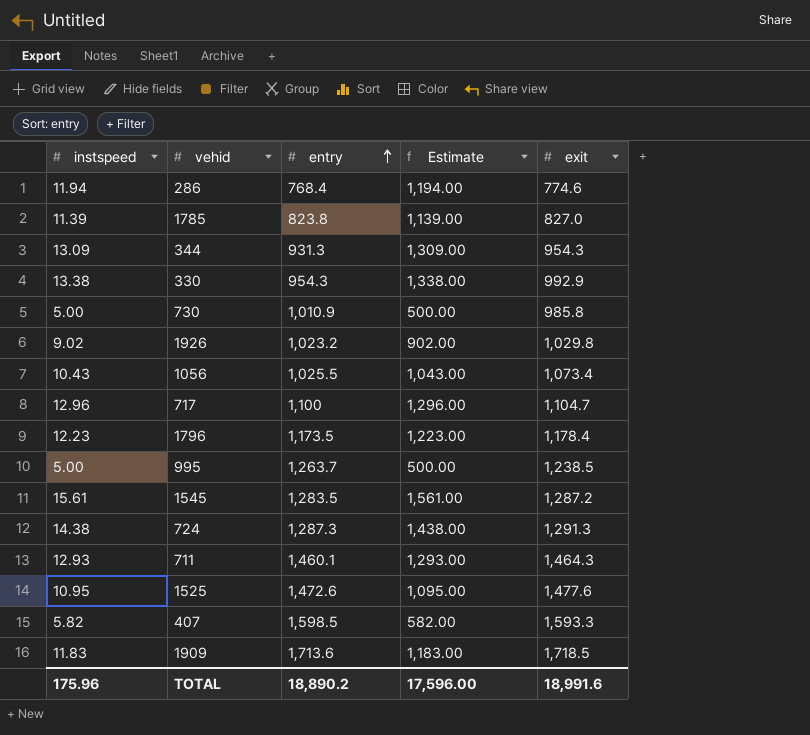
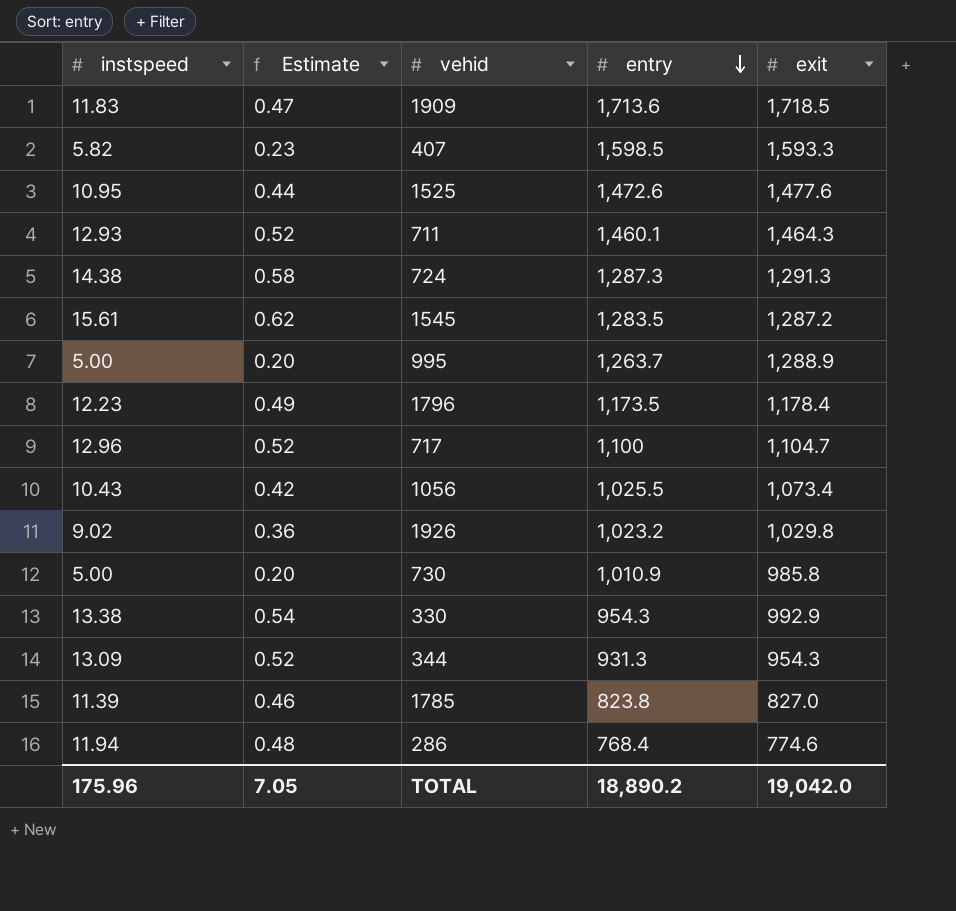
row order: entry ascending -> entry descending
column Estimate | formula: [instspeed] * 100 -> [instspeed] * 0.04
column Estimate | position: 4 -> 2
995 | exit: 1,238.5 -> 1,288.9
TOTAL | Estimate: 17,596.00 -> 7.05
TOTAL | exit: 18,991.6 -> 19,042.0

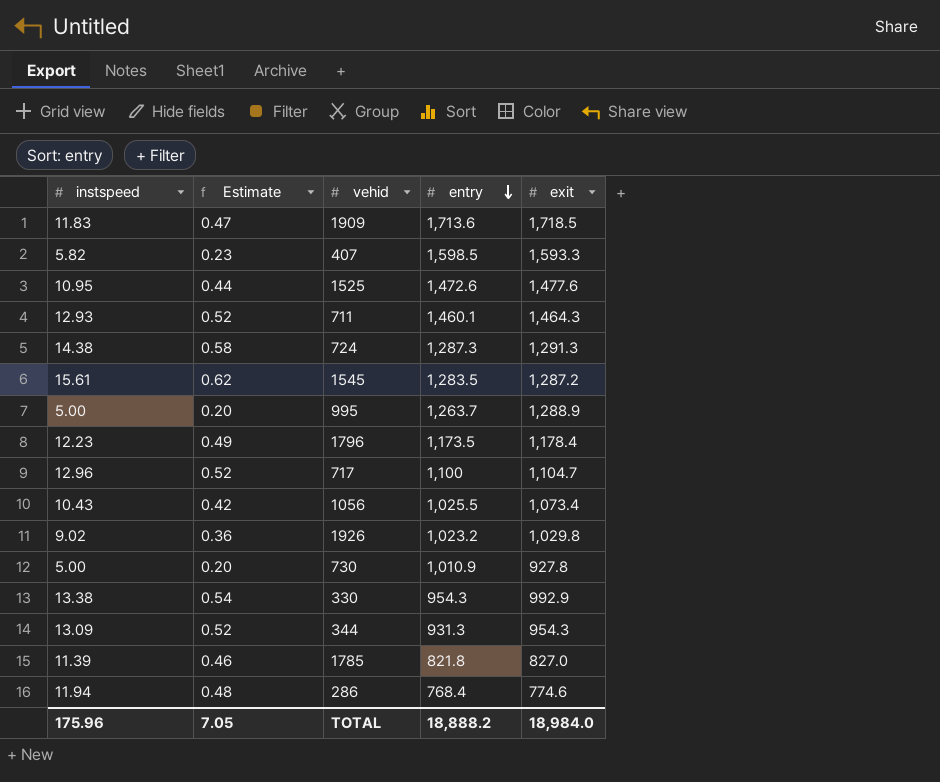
730 | exit: 985.8 -> 927.8
1785 | entry: 823.8 -> 821.8
TOTAL | entry: 18,890.2 -> 18,888.2
TOTAL | exit: 19,042.0 -> 18,984.0

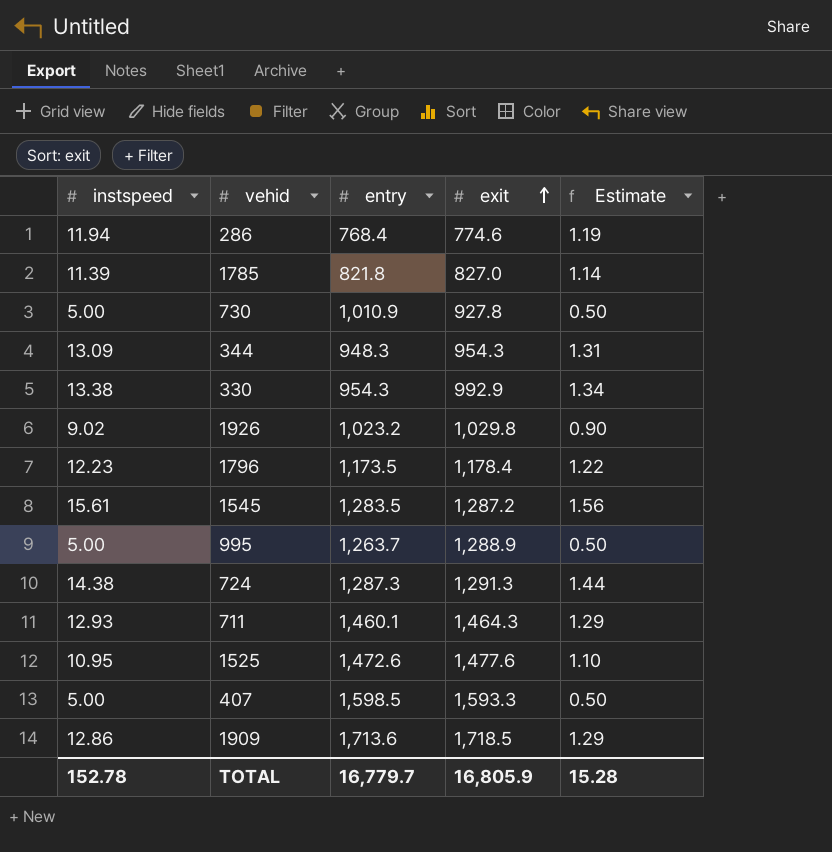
row order: entry descending -> exit ascending
column Estimate | formula: [instspeed] * 0.04 -> [instspeed] * 0.1
column Estimate | position: 2 -> 5
row 717: 12.96 | 0.52 | 1,100 | 1,104.7 -> none
row 1056: 10.43 | 0.42 | 1,025.5 | 1,073.4 -> none
344 | entry: 931.3 -> 948.3
407 | instspeed: 5.82 -> 5.00
1909 | instspeed: 11.83 -> 12.86
TOTAL | instspeed: 175.96 -> 152.78
TOTAL | entry: 18,888.2 -> 16,779.7
TOTAL | exit: 18,984.0 -> 16,805.9
TOTAL | Estimate: 7.05 -> 15.28

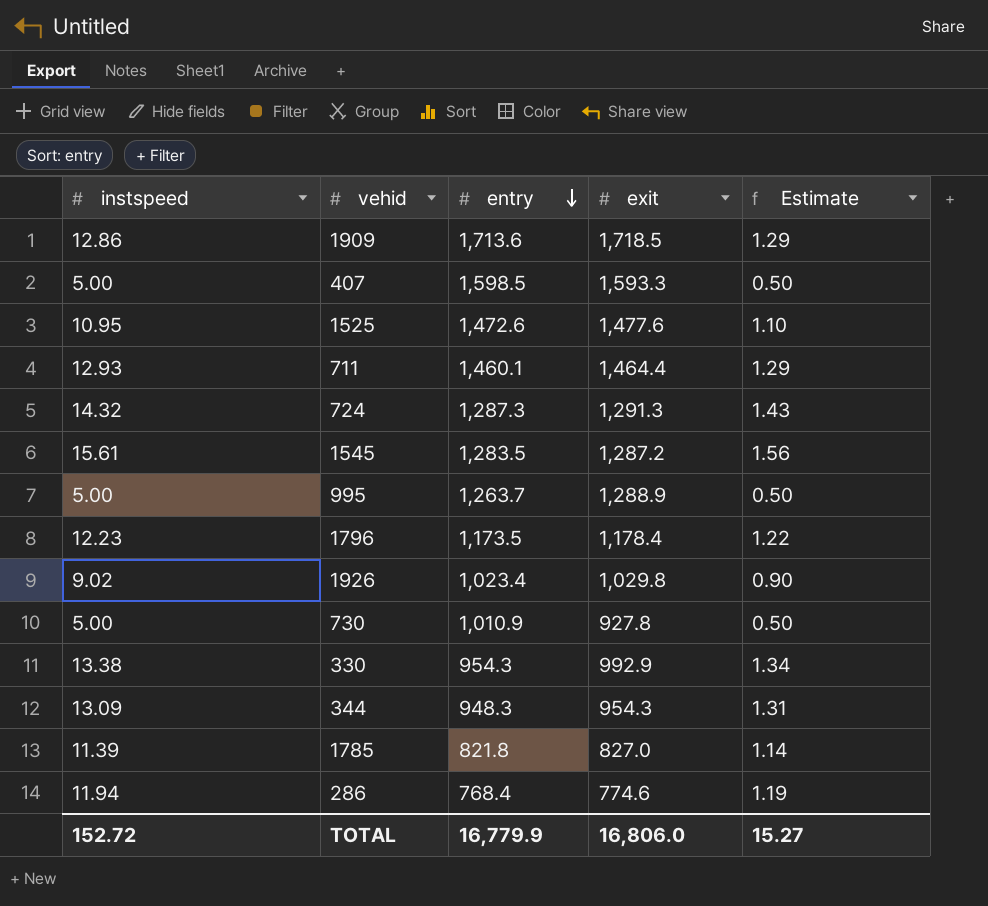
row order: exit ascending -> entry descending
711 | exit: 1,464.3 -> 1,464.4
724 | instspeed: 14.38 -> 14.32
724 | Estimate: 1.44 -> 1.43
1926 | entry: 1,023.2 -> 1,023.4
TOTAL | instspeed: 152.78 -> 152.72
TOTAL | entry: 16,779.7 -> 16,779.9
TOTAL | exit: 16,805.9 -> 16,806.0
TOTAL | Estimate: 15.28 -> 15.27

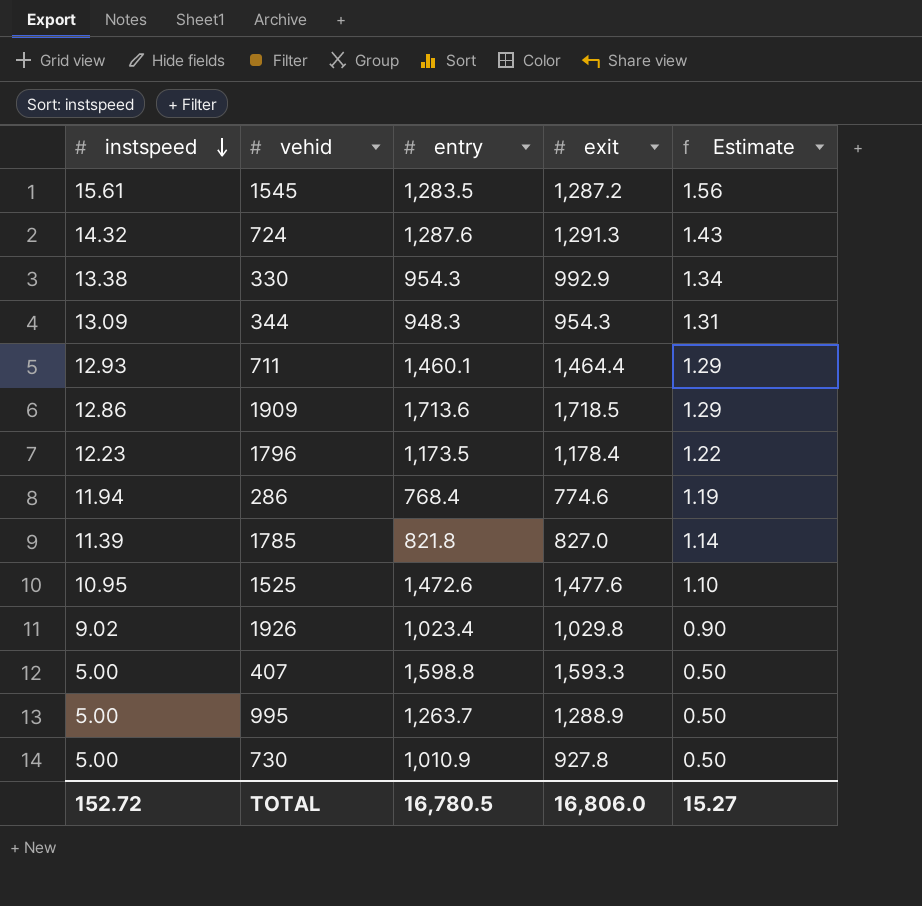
row order: entry descending -> instspeed descending
724 | entry: 1,287.3 -> 1,287.6
407 | entry: 1,598.5 -> 1,598.8
TOTAL | entry: 16,779.9 -> 16,780.5

